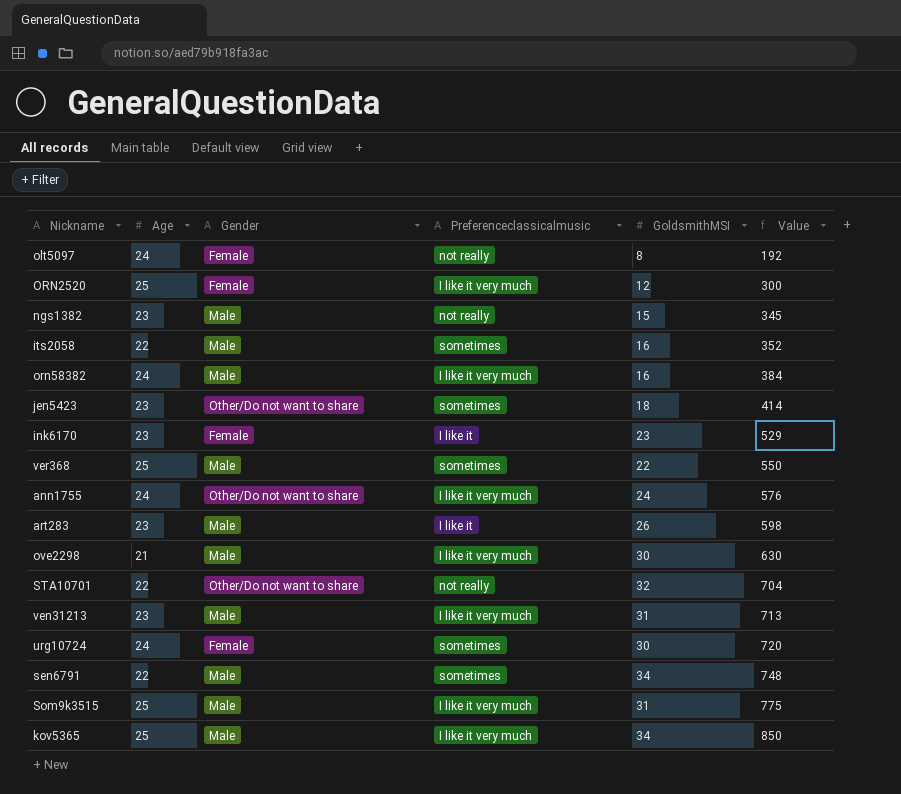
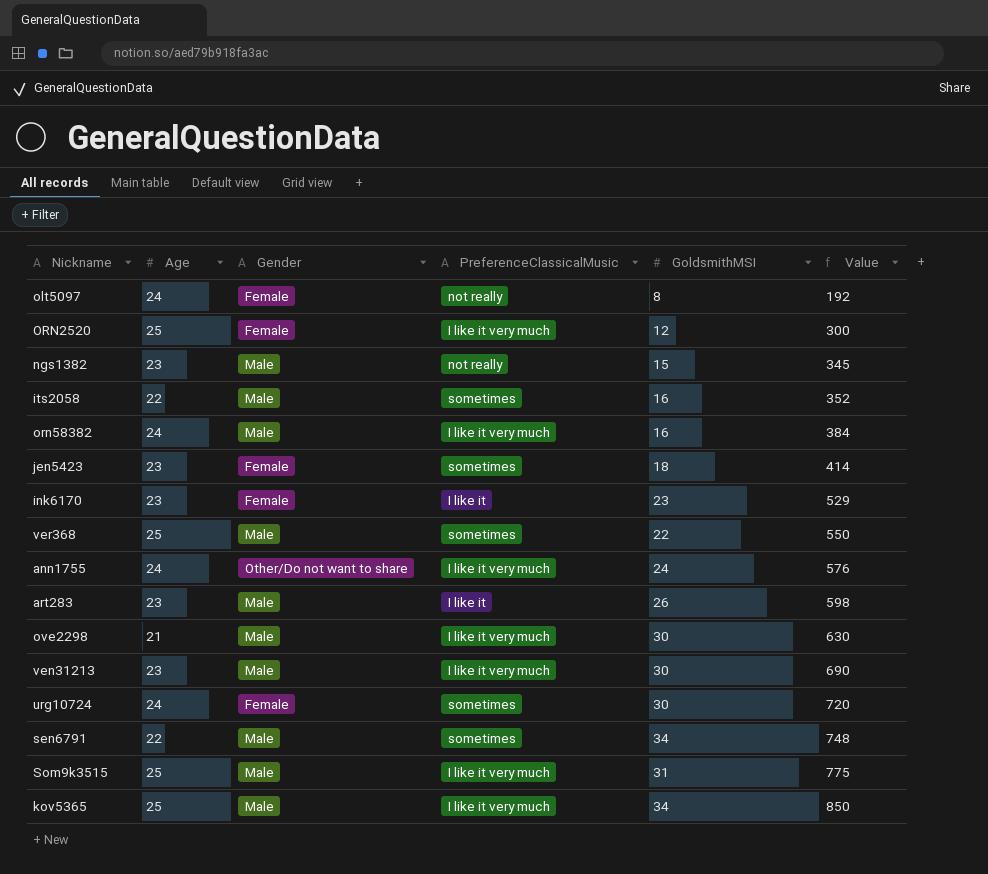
column name: Preferenceclassicalmusic -> PreferenceClassicalMusic
row STA10701: 22 | Other/Do not want to share | not really | 32 | 704 -> none
jen5423 | Gender: Other/Do not want to share -> Female
ven31213 | GoldsmithMSI: 31 -> 30
ven31213 | Value: 713 -> 690

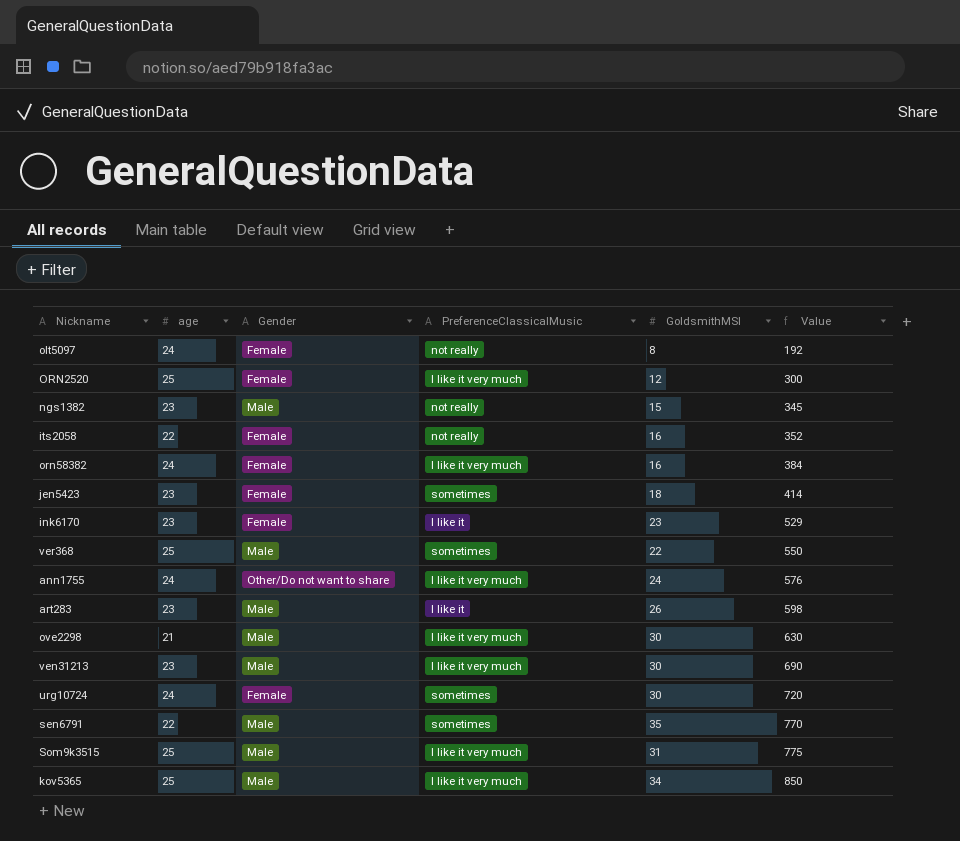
column name: Age -> age
its2058 | Gender: Male -> Female
its2058 | PreferenceClassicalMusic: sometimes -> not really
orn58382 | Gender: Male -> Female
sen6791 | GoldsmithMSI: 34 -> 35
sen6791 | Value: 748 -> 770

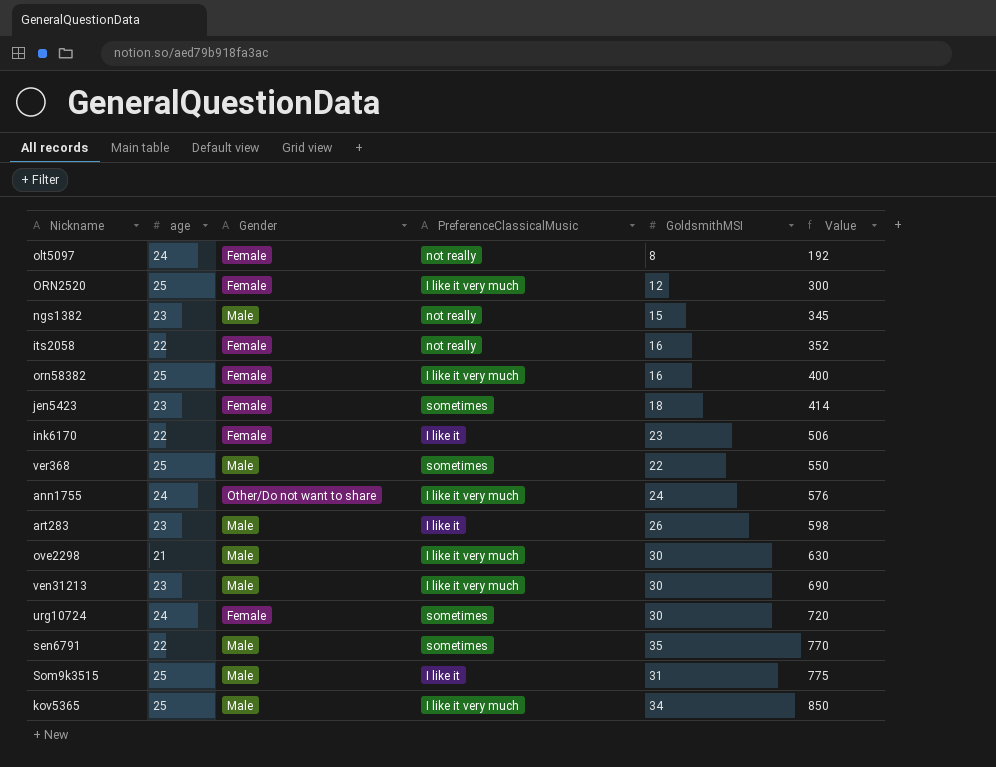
orn58382 | age: 24 -> 25
orn58382 | Value: 384 -> 400
ink6170 | age: 23 -> 22
ink6170 | Value: 529 -> 506
Som9k3515 | PreferenceClassicalMusic: I like it very much -> I like it

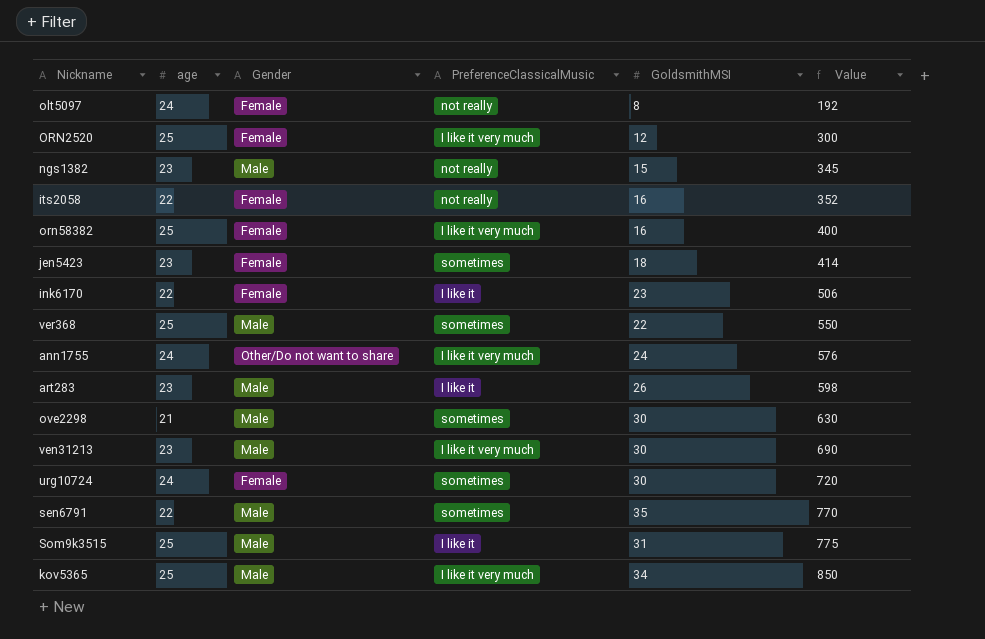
ove2298 | PreferenceClassicalMusic: I like it very much -> sometimes

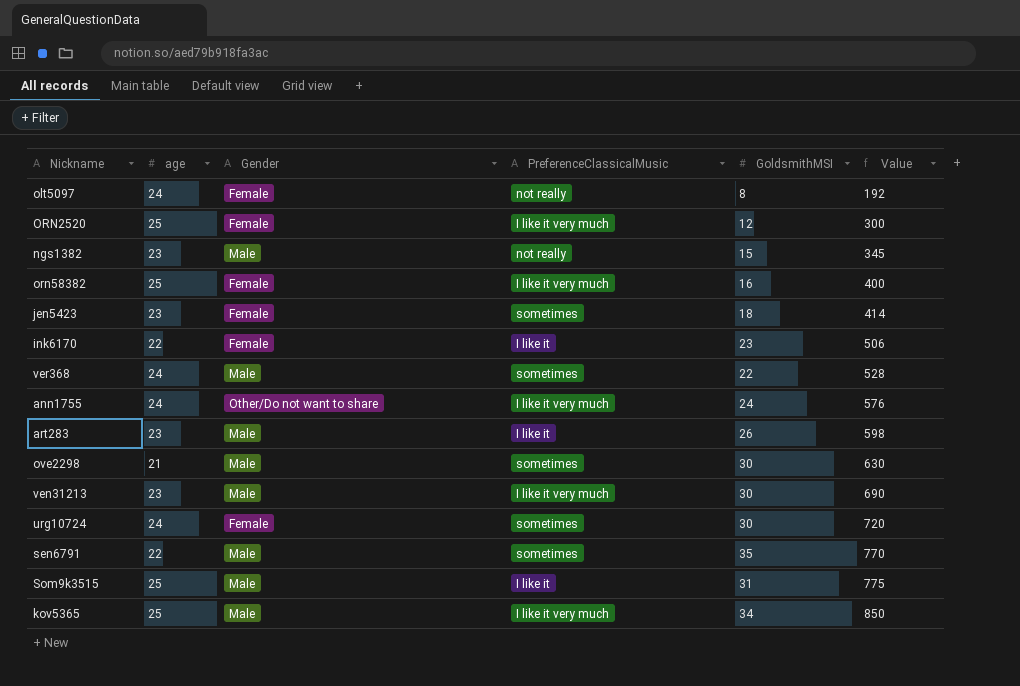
row its2058: 22 | Female | not really | 16 | 352 -> none
ver368 | age: 25 -> 24
ver368 | Value: 550 -> 528

